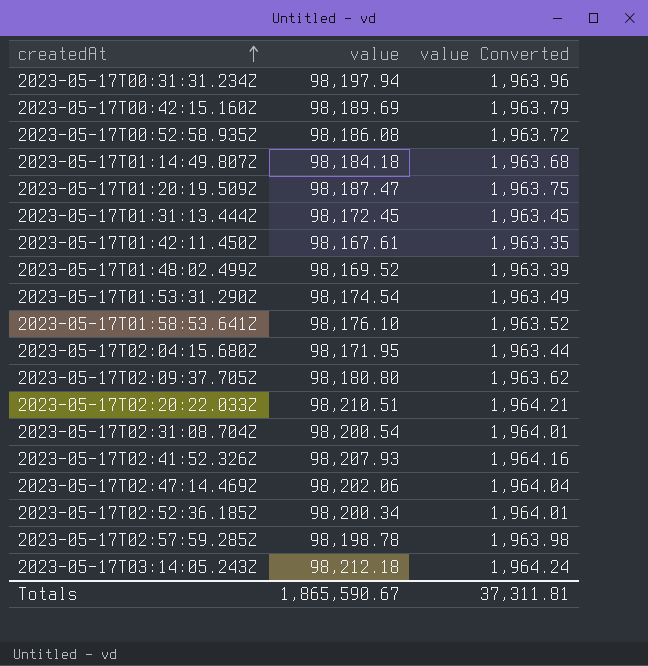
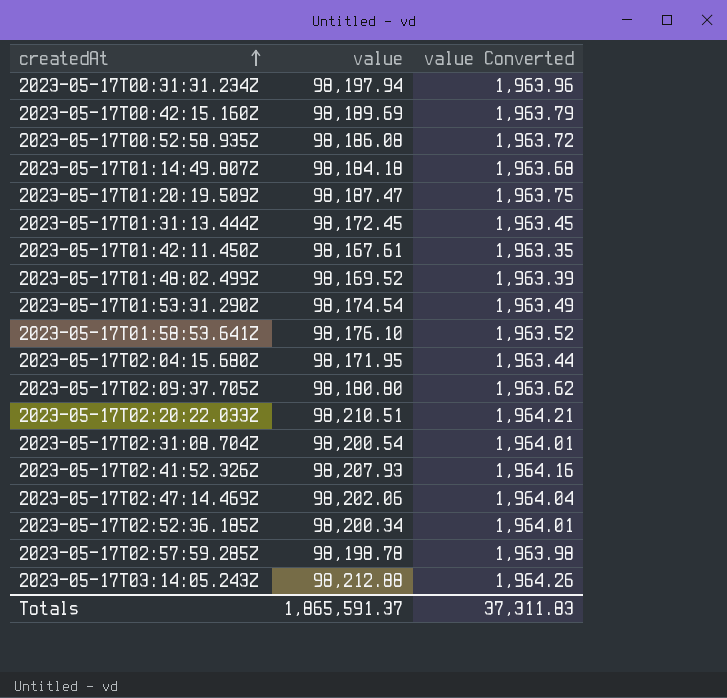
2023-05-17T03:14:05.243Z | value: 98,212.18 -> 98,212.88
2023-05-17T03:14:05.243Z | value Converted: 1,964.24 -> 1,964.26
Totals | value: 1,865,590.67 -> 1,865,591.37
Totals | value Converted: 37,311.81 -> 37,311.83

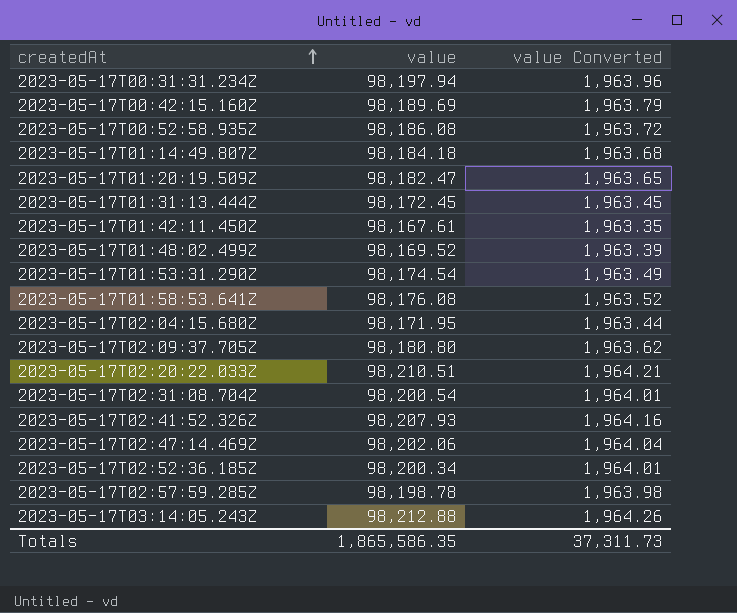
2023-05-17T01:20:19.509Z | value: 98,187.47 -> 98,182.47
2023-05-17T01:20:19.509Z | value Converted: 1,963.75 -> 1,963.65
2023-05-17T01:58:53.641Z | value: 98,176.10 -> 98,176.08
Totals | value: 1,865,591.37 -> 1,865,586.35
Totals | value Converted: 37,311.83 -> 37,311.73

